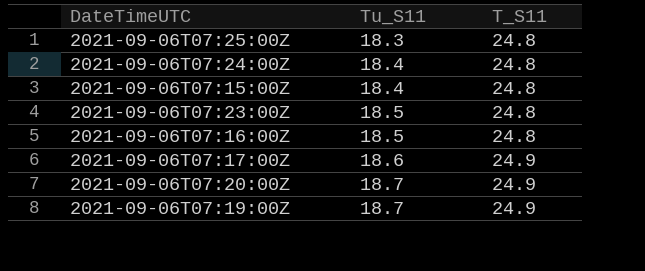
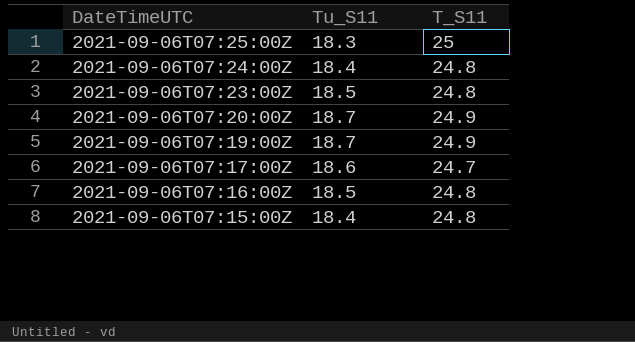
row order: Tu_S11 ascending -> DateTimeUTC descending
2021-09-06T07:25:00Z | T_S11: 24.8 -> 25
2021-09-06T07:17:00Z | T_S11: 24.9 -> 24.7

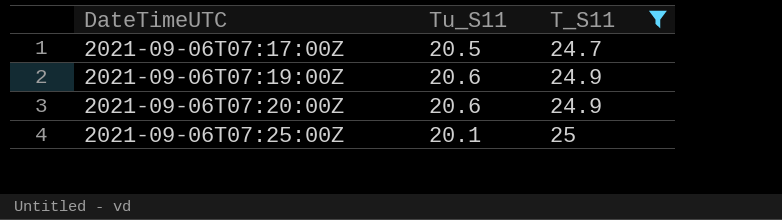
filter: none -> T_S11 != 24.8
row order: DateTimeUTC descending -> DateTimeUTC ascending
2021-09-06T07:17:00Z | Tu_S11: 18.6 -> 20.5
2021-09-06T07:19:00Z | Tu_S11: 18.7 -> 20.6
2021-09-06T07:20:00Z | Tu_S11: 18.7 -> 20.6
2021-09-06T07:25:00Z | Tu_S11: 18.3 -> 20.1

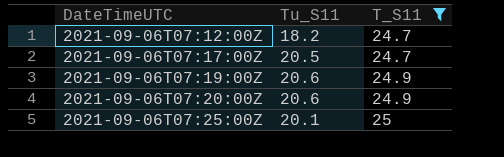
row 2021-09-06T07:12:00Z: none -> 18.2 | 24.7

